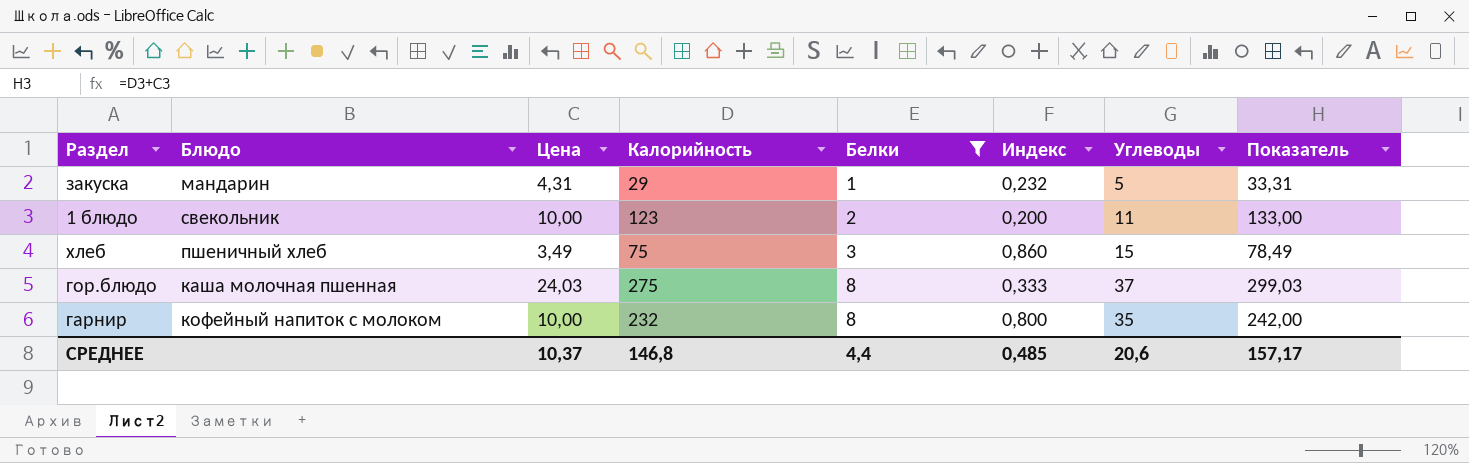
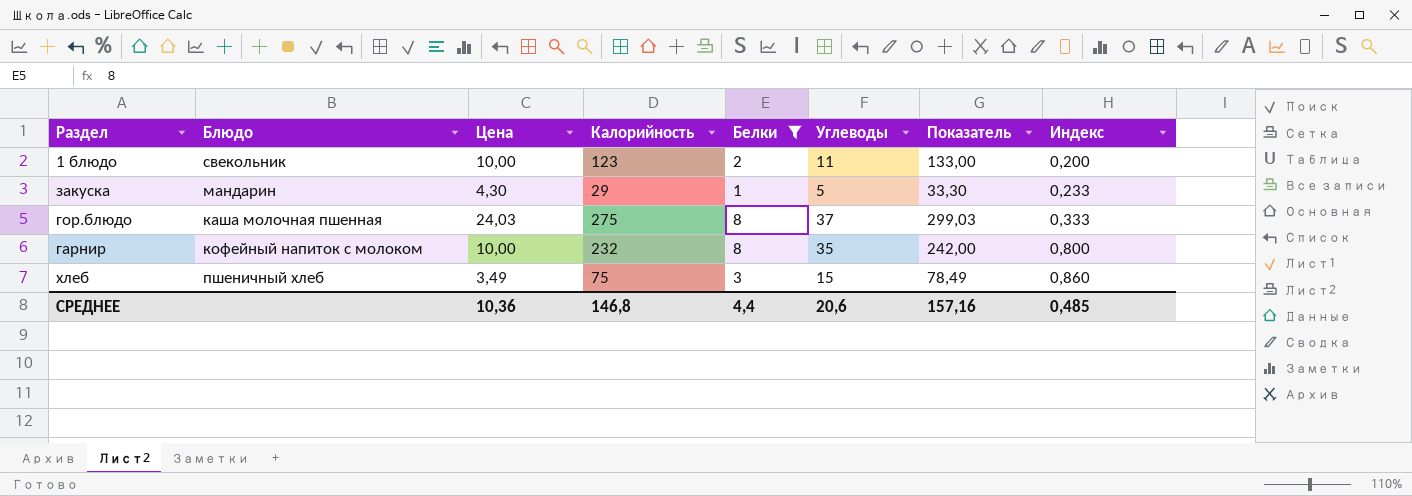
row order: Белки ascending -> Индекс ascending
column Индекс | position: 6 -> 8
закуска | Цена: 4,31 -> 4,30
закуска | Показатель: 33,31 -> 33,30
закуска | Индекс: 0,232 -> 0,233
СРЕДНЕЕ | Цена: 10,37 -> 10,36
СРЕДНЕЕ | Показатель: 157,17 -> 157,16

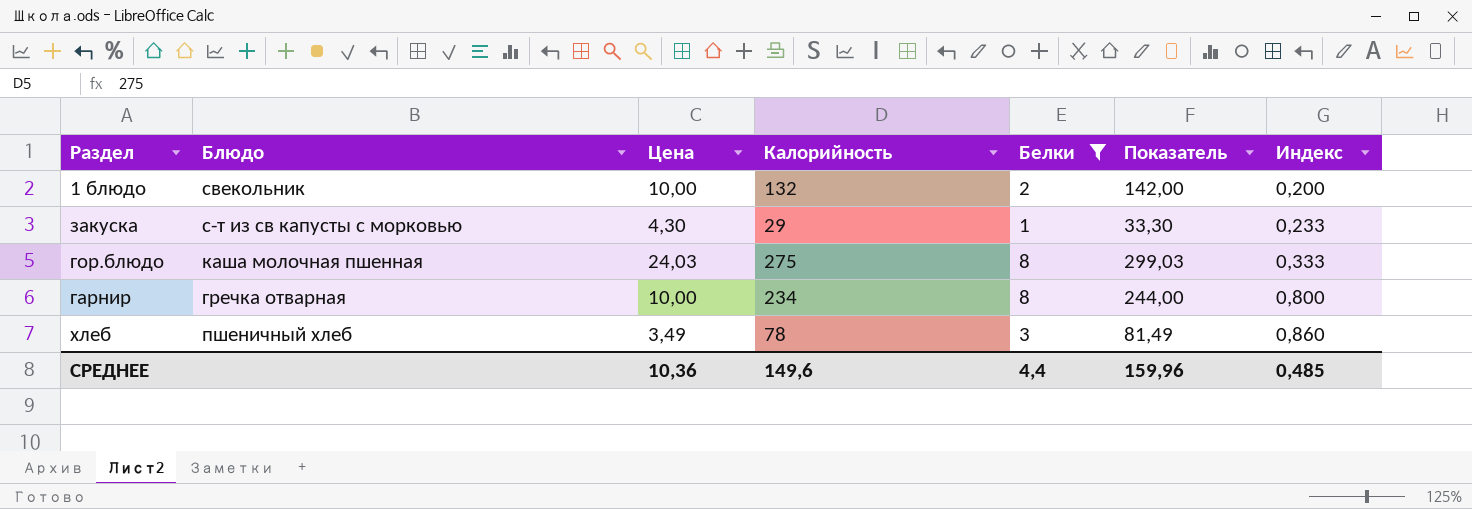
column Углеводы | position: 6 -> none
1 блюдо | Калорийность: 123 -> 132
1 блюдо | Показатель: 133,00 -> 142,00
закуска | Блюдо: мандарин -> с-т из св капусты с морковью
гарнир | Блюдо: кофейный напиток с молоком -> гречка отварная
гарнир | Калорийность: 232 -> 234
гарнир | Показатель: 242,00 -> 244,00
хлеб | Калорийность: 75 -> 78
хлеб | Показатель: 78,49 -> 81,49
СРЕДНЕЕ | Калорийность: 146,8 -> 149,6
СРЕДНЕЕ | Показатель: 157,16 -> 159,96

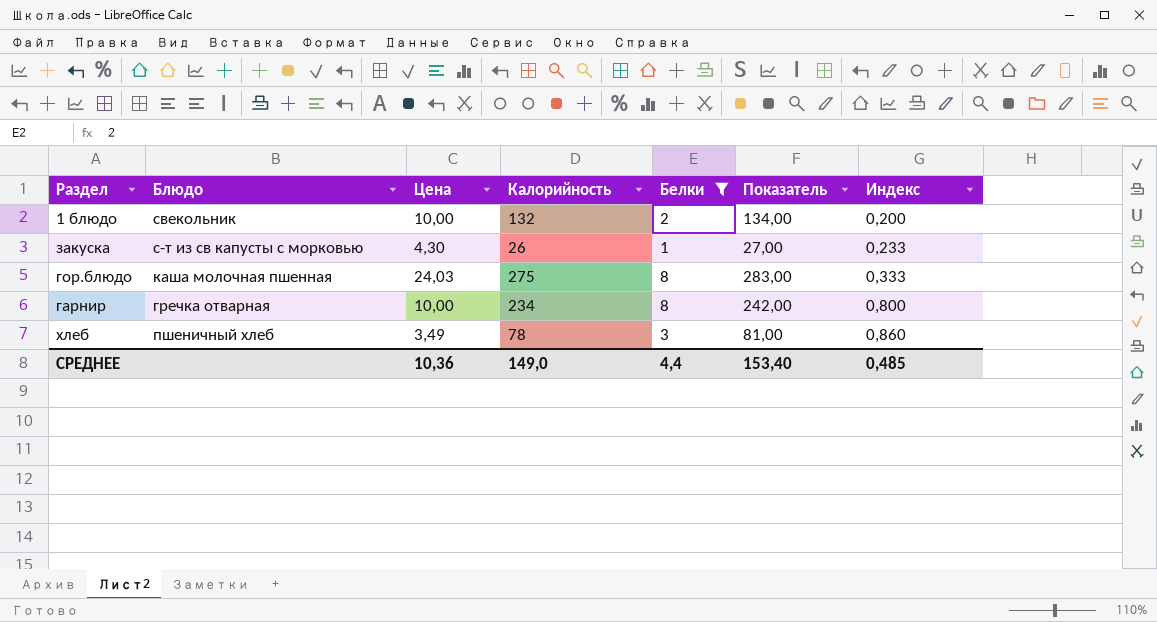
column Показатель | formula: [Цена] + [Калорийность] -> [Калорийность] + [Белки]
закуска | Калорийность: 29 -> 26
СРЕДНЕЕ | Калорийность: 149,6 -> 149,0
СРЕДНЕЕ | Показатель: 159,96 -> 153,40

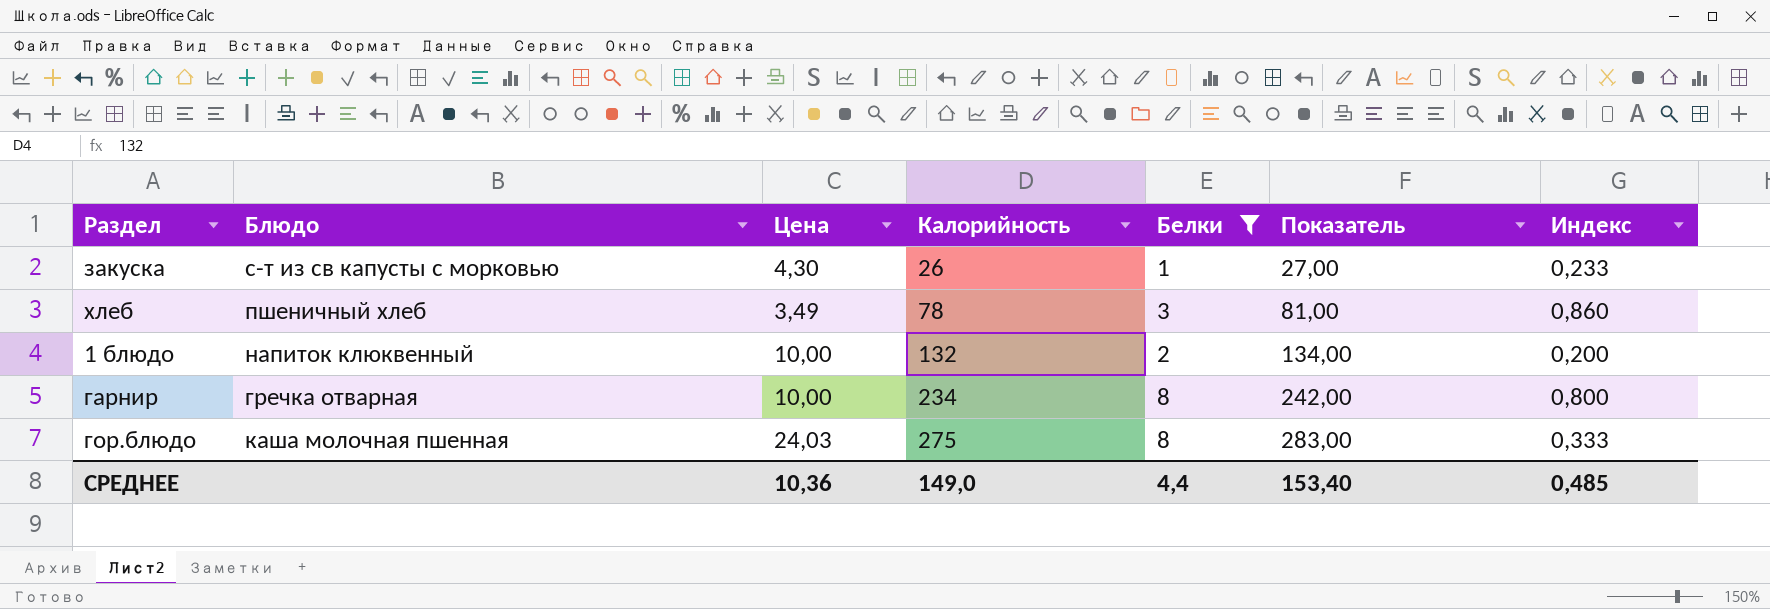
row order: Индекс ascending -> Калорийность ascending
1 блюдо | Блюдо: свекольник -> напиток клюквенный

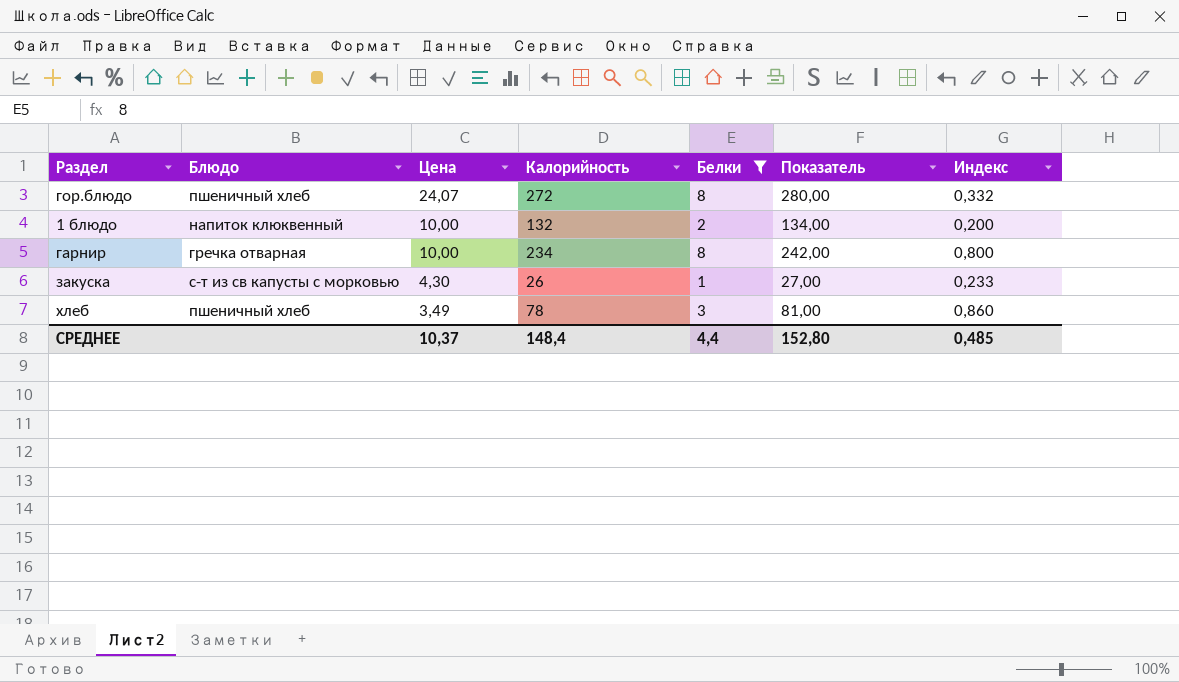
row order: Калорийность ascending -> Цена descending
гор.блюдо | Блюдо: каша молочная пшенная -> пшеничный хлеб
гор.блюдо | Цена: 24,03 -> 24,07
гор.блюдо | Калорийность: 275 -> 272
гор.блюдо | Показатель: 283,00 -> 280,00
гор.блюдо | Индекс: 0,333 -> 0,332
СРЕДНЕЕ | Цена: 10,36 -> 10,37
СРЕДНЕЕ | Калорийность: 149,0 -> 148,4
СРЕДНЕЕ | Показатель: 153,40 -> 152,80

